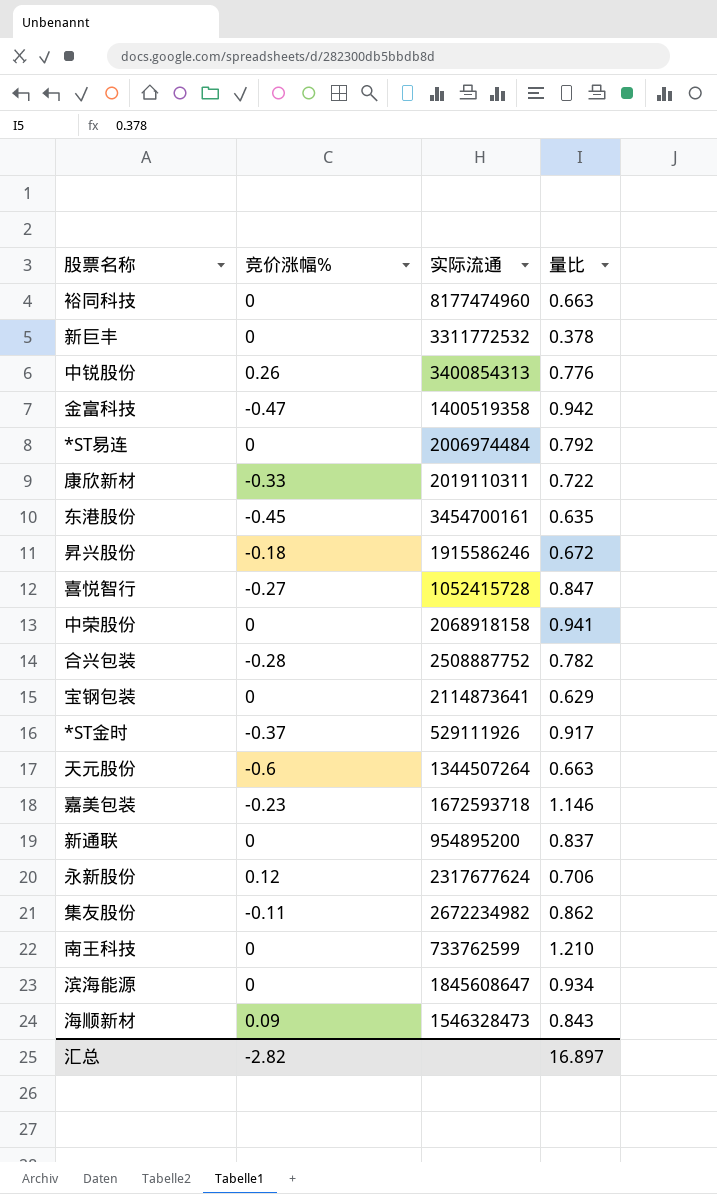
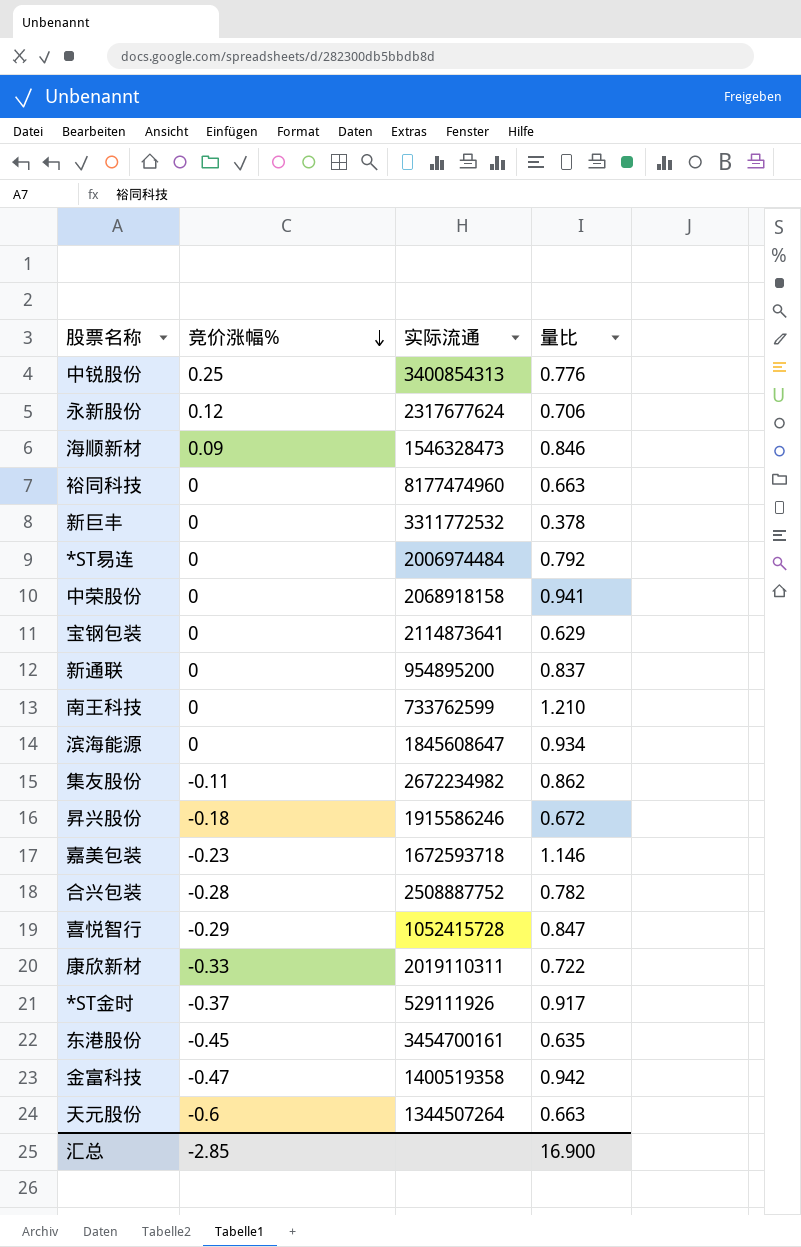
row order: none -> 竞价涨幅% descending
中锐股份 | 竞价涨幅%: 0.26 -> 0.25
海顺新材 | 量比: 0.843 -> 0.846
喜悦智行 | 竞价涨幅%: -0.27 -> -0.29
汇总 | 竞价涨幅%: -2.82 -> -2.85
汇总 | 量比: 16.897 -> 16.900

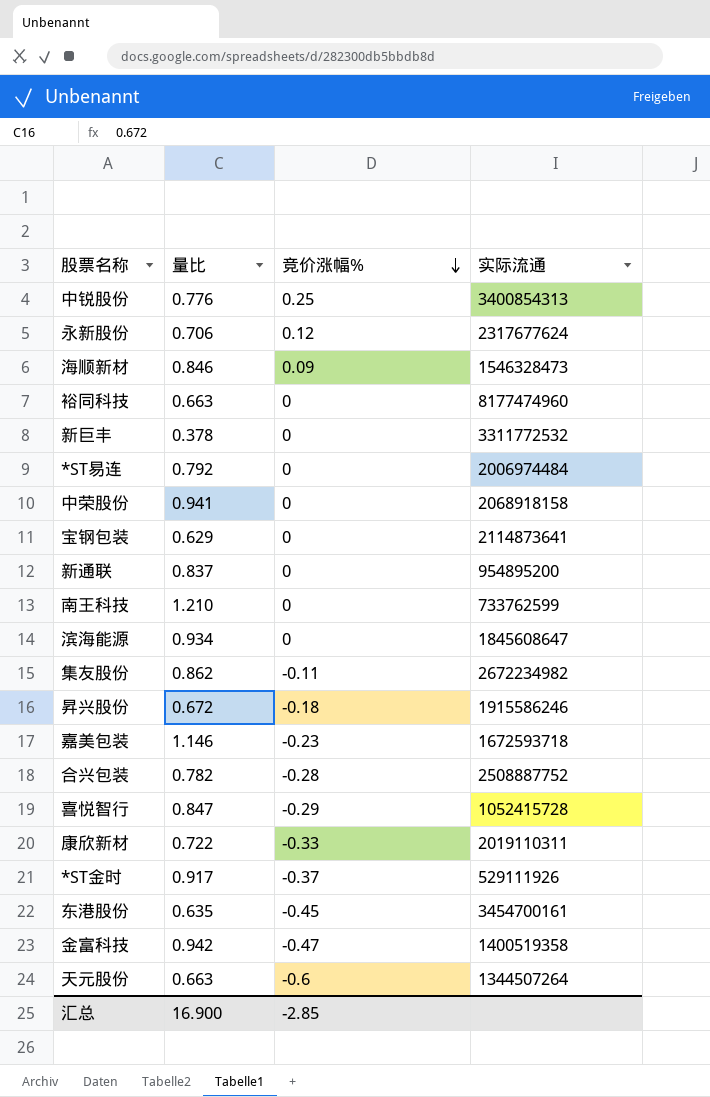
column 量比 | position: 4 -> 2

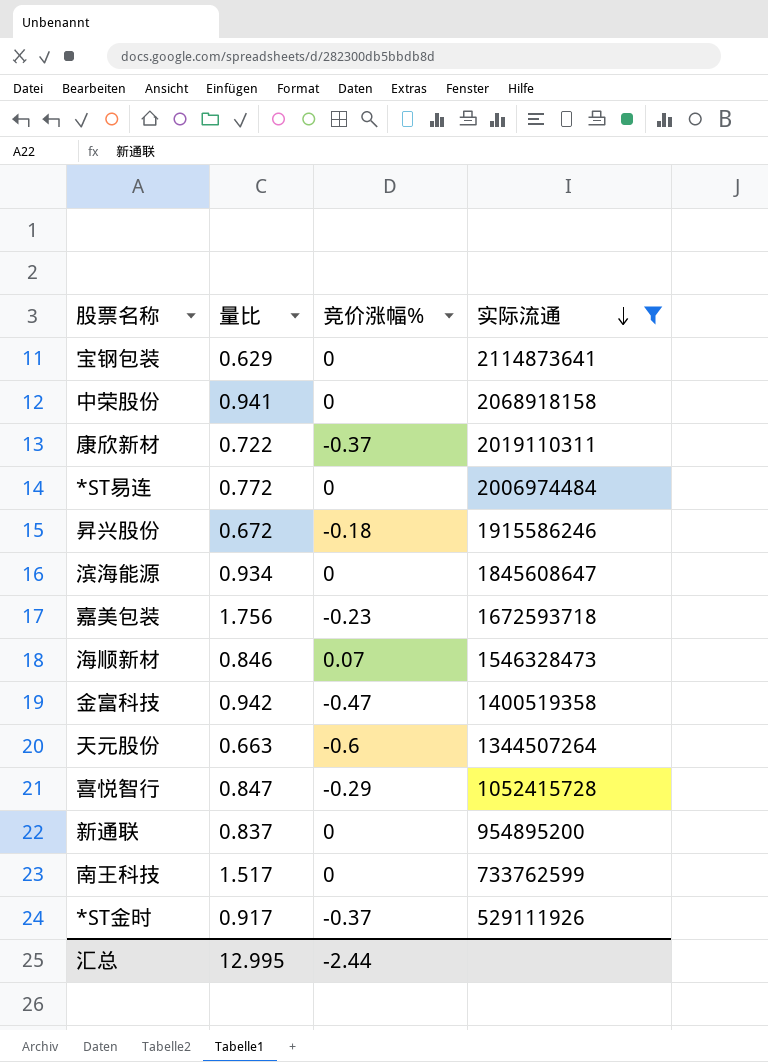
filter: none -> 实际流通 <= 2114873641
row order: 竞价涨幅% descending -> 实际流通 descending
康欣新材 | 竞价涨幅%: -0.33 -> -0.37
*ST易连 | 量比: 0.792 -> 0.772
嘉美包装 | 量比: 1.146 -> 1.756
海顺新材 | 竞价涨幅%: 0.09 -> 0.07
南王科技 | 量比: 1.210 -> 1.517
汇总 | 量比: 16.900 -> 12.995
汇总 | 竞价涨幅%: -2.85 -> -2.44

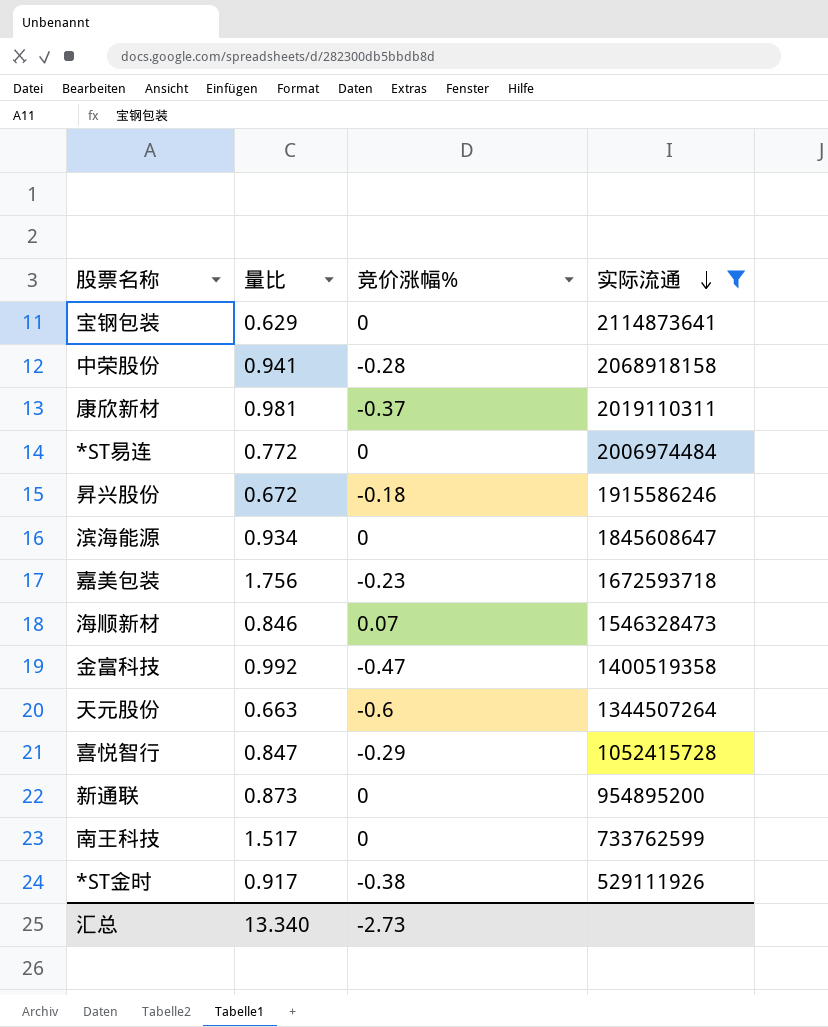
中荣股份 | 竞价涨幅%: 0 -> -0.28
康欣新材 | 量比: 0.722 -> 0.981
金富科技 | 量比: 0.942 -> 0.992
新通联 | 量比: 0.837 -> 0.873
*ST金时 | 竞价涨幅%: -0.37 -> -0.38
汇总 | 量比: 12.995 -> 13.340
汇总 | 竞价涨幅%: -2.44 -> -2.73

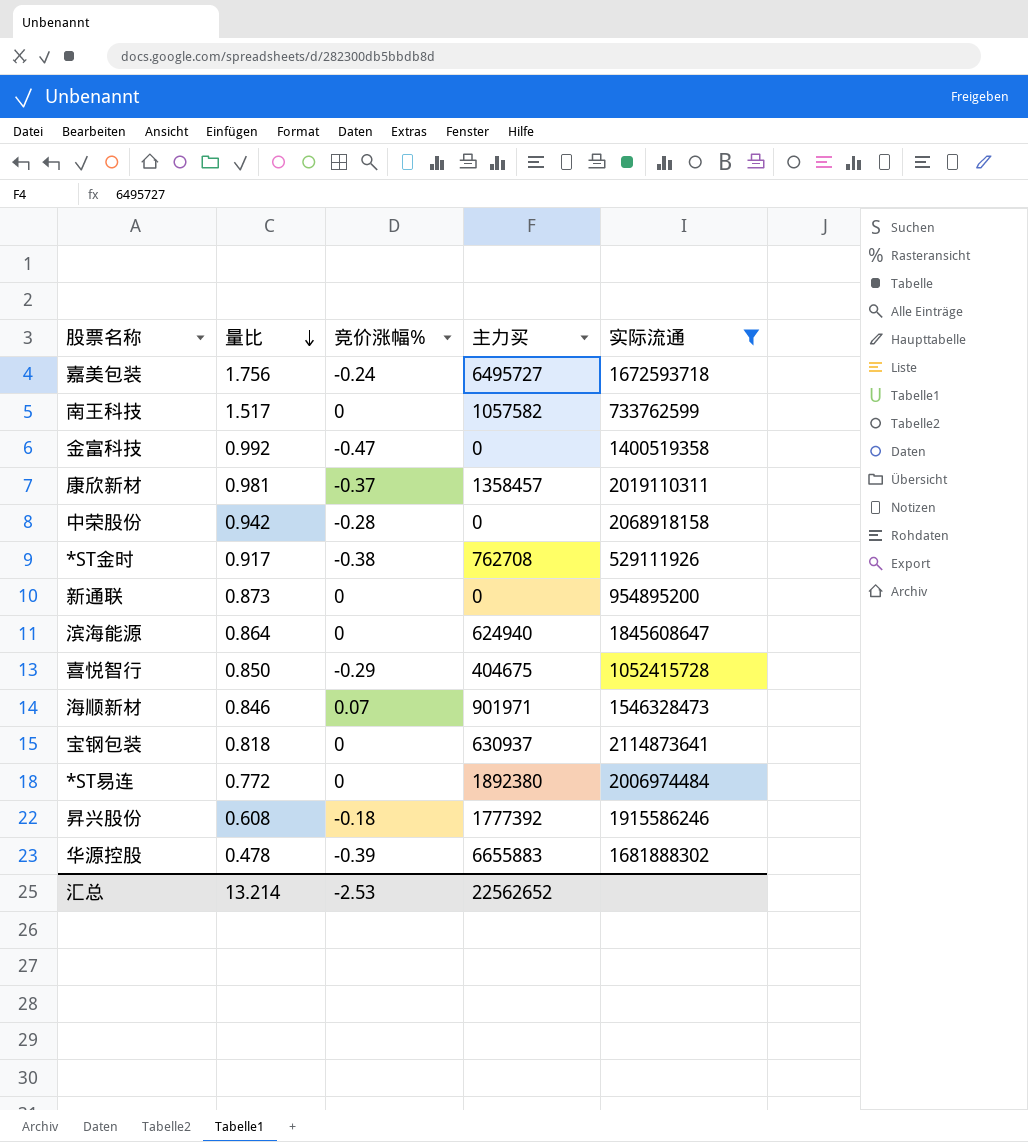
row order: 实际流通 descending -> 量比 descending
column 主力买 | position: none -> 4
row 天元股份: 0.663 | -0.6 | 1344507264 -> none
嘉美包装 | 竞价涨幅%: -0.23 -> -0.24
中荣股份 | 量比: 0.941 -> 0.942
滨海能源 | 量比: 0.934 -> 0.864
喜悦智行 | 量比: 0.847 -> 0.850
宝钢包装 | 量比: 0.629 -> 0.818
昇兴股份 | 量比: 0.672 -> 0.608
row 华源控股: none -> 0.478 | -0.39 | 6655883 | 1681888302
汇总 | 量比: 13.340 -> 13.214
汇总 | 竞价涨幅%: -2.73 -> -2.53

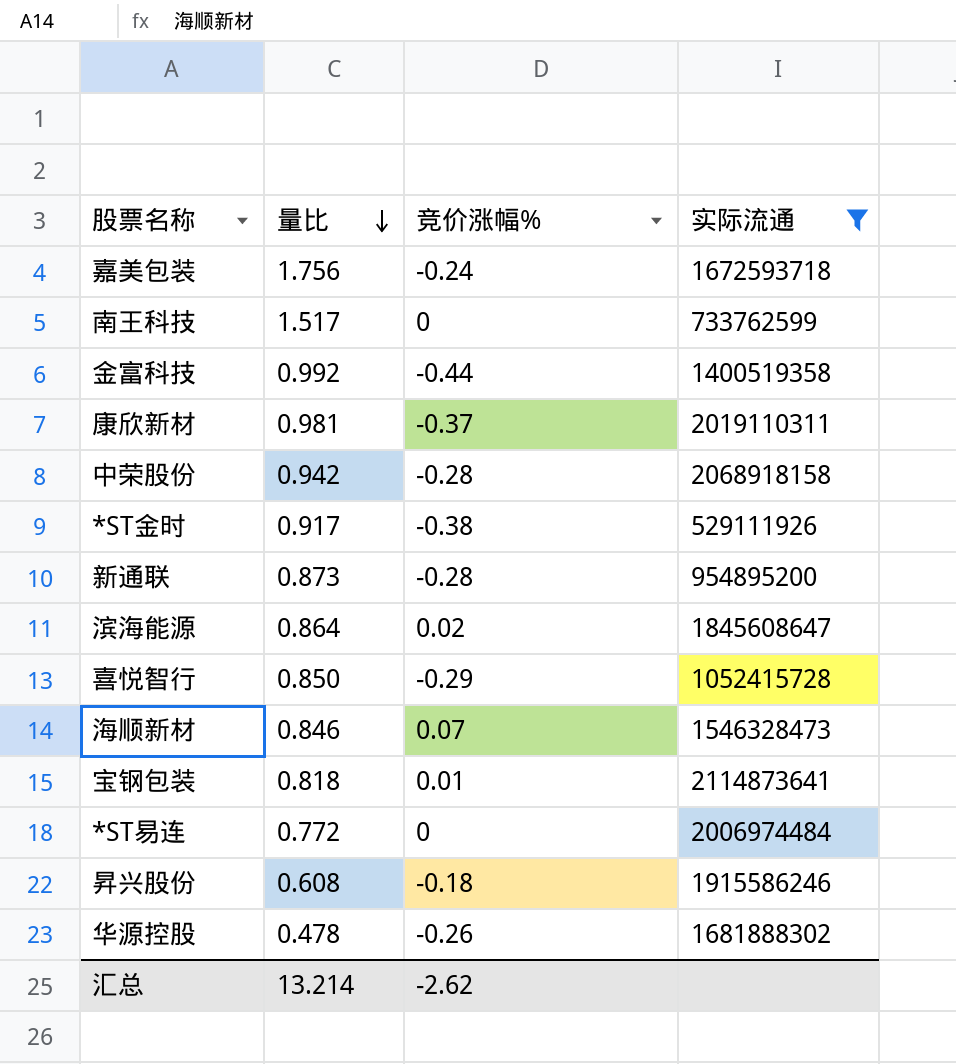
column 主力买 | position: 4 -> none
金富科技 | 竞价涨幅%: -0.47 -> -0.44
新通联 | 竞价涨幅%: 0 -> -0.28
滨海能源 | 竞价涨幅%: 0 -> 0.02
宝钢包装 | 竞价涨幅%: 0 -> 0.01
华源控股 | 竞价涨幅%: -0.39 -> -0.26
汇总 | 竞价涨幅%: -2.53 -> -2.62

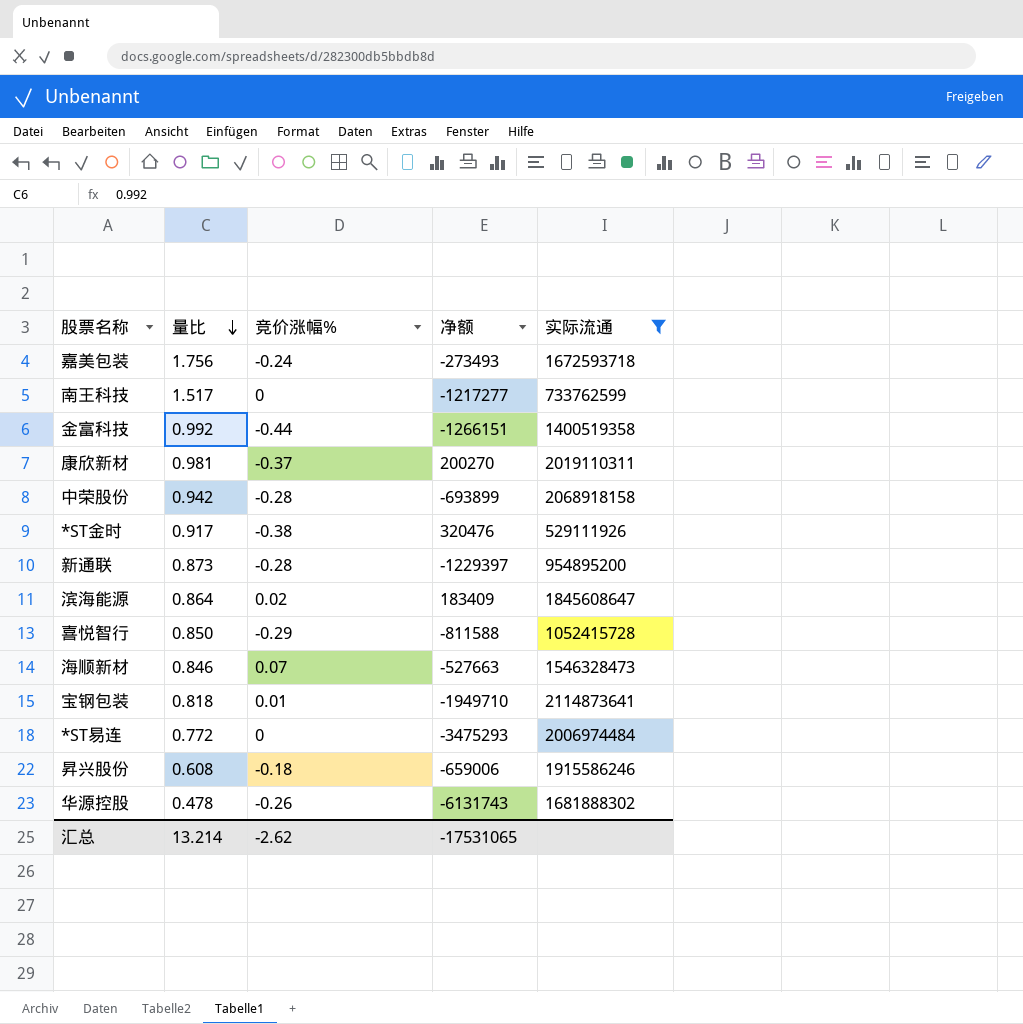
column 净额 | position: none -> 4

